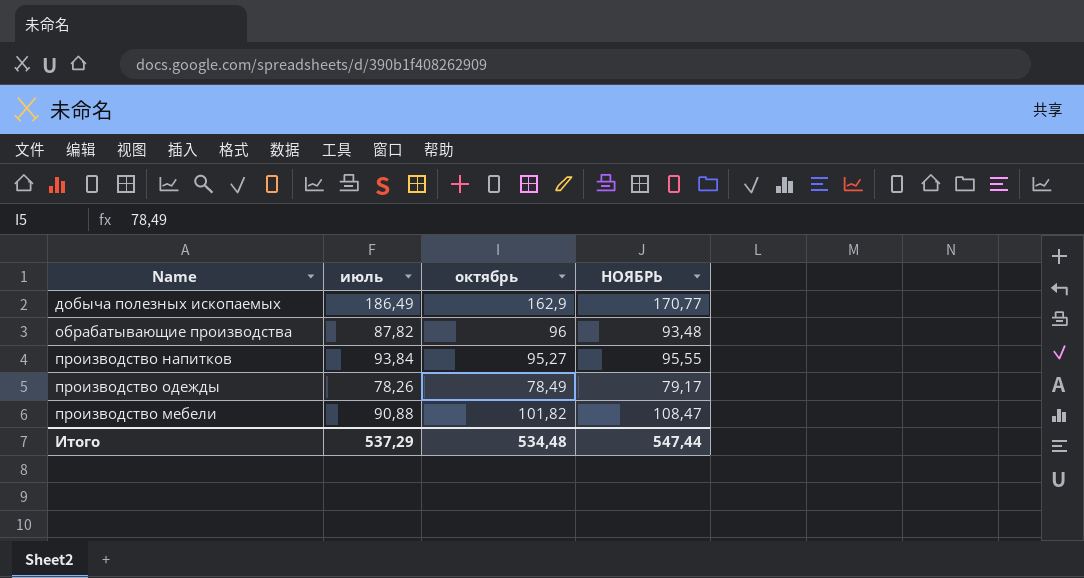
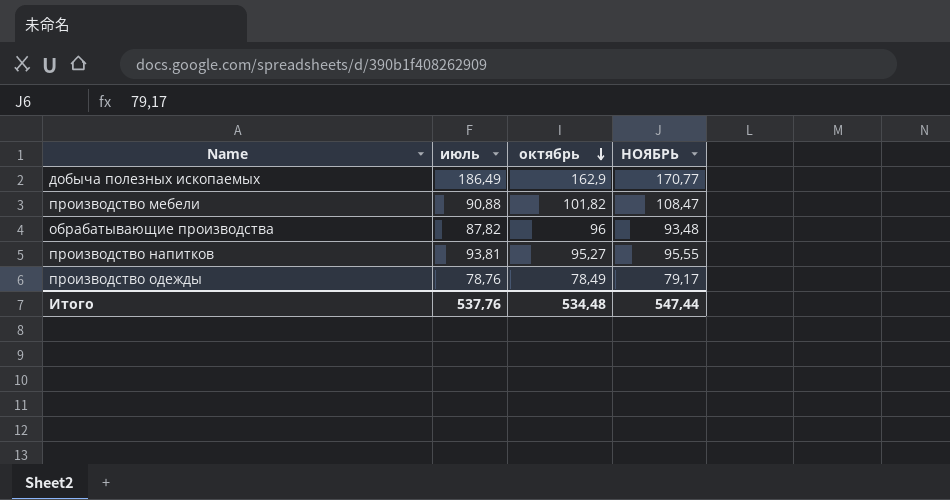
row order: none -> октябрь descending
производство напитков | июль: 93,84 -> 93,81
производство одежды | июль: 78,26 -> 78,76
Итого | июль: 537,29 -> 537,76

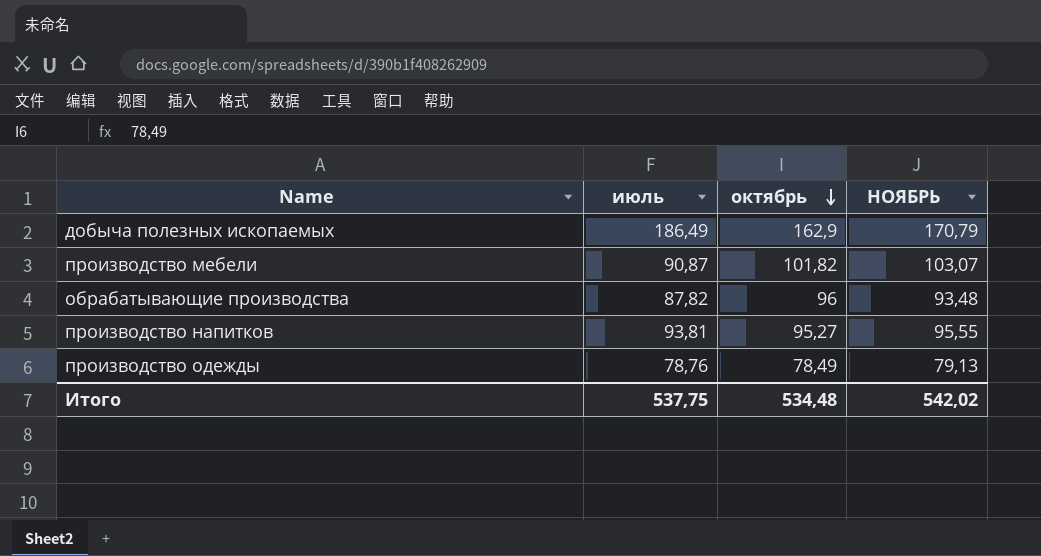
добыча полезных ископаемых | НОЯБРЬ: 170,77 -> 170,79
производство мебели | июль: 90,88 -> 90,87
производство мебели | НОЯБРЬ: 108,47 -> 103,07
производство одежды | НОЯБРЬ: 79,17 -> 79,13
Итого | июль: 537,76 -> 537,75
Итого | НОЯБРЬ: 547,44 -> 542,02

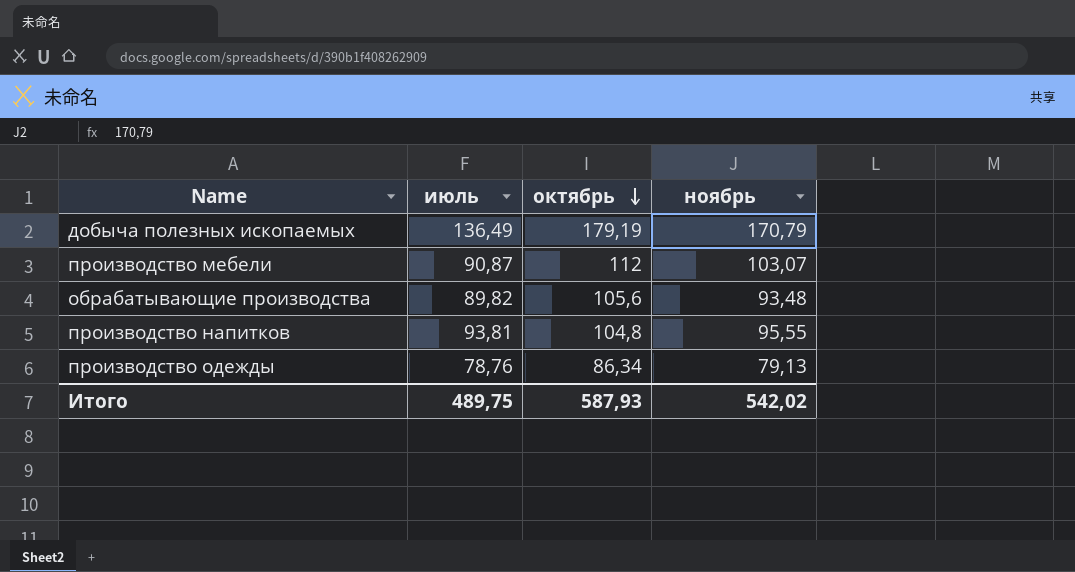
column name: НОЯБРЬ -> ноябрь
добыча полезных ископаемых | июль: 186,49 -> 136,49
добыча полезных ископаемых | октябрь: 162,9 -> 179,19
производство мебели | октябрь: 101,82 -> 112
обрабатывающие производства | июль: 87,82 -> 89,82
обрабатывающие производства | октябрь: 96 -> 105,6
производство напитков | октябрь: 95,27 -> 104,8
производство одежды | октябрь: 78,49 -> 86,34
Итого | июль: 537,75 -> 489,75
Итого | октябрь: 534,48 -> 587,93

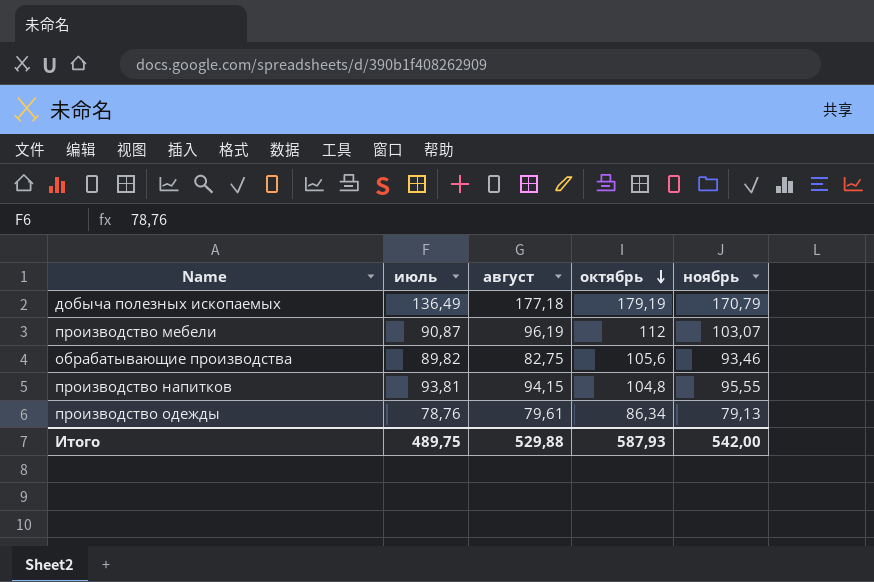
column август | position: none -> 3
обрабатывающие производства | ноябрь: 93,48 -> 93,46
Итого | ноябрь: 542,02 -> 542,00

